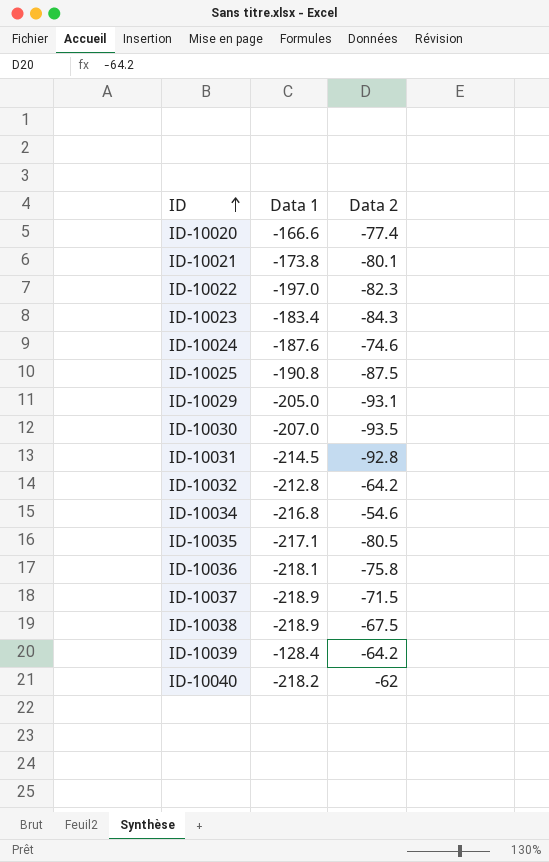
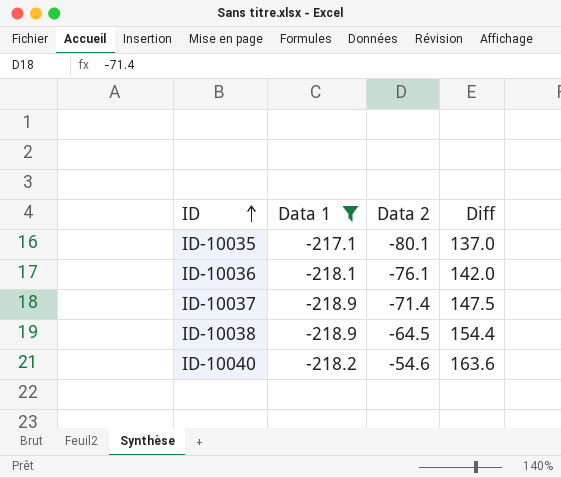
filter: none -> Data 1 <= -217.1
column Diff | formula: none -> [Data 2] - [Data 1]
ID-10035 | Data 2: -80.5 -> -80.1
ID-10036 | Data 2: -75.8 -> -76.1
ID-10037 | Data 2: -71.5 -> -71.4
ID-10038 | Data 2: -67.5 -> -64.5
ID-10040 | Data 2: -62 -> -54.6

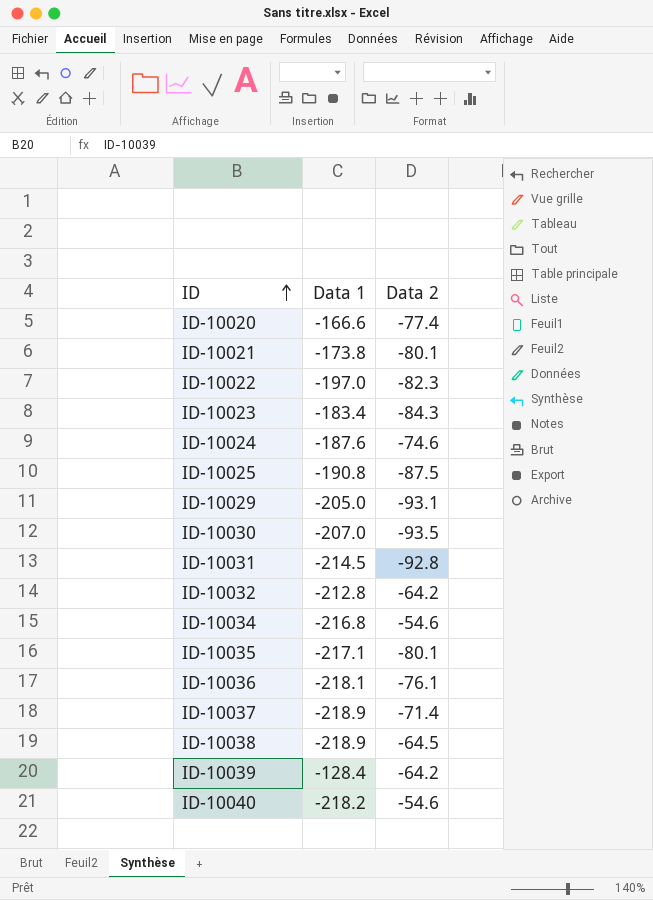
filter: Data 1 <= -217.1 -> none
column Diff | formula: [Data 2] - [Data 1] -> none

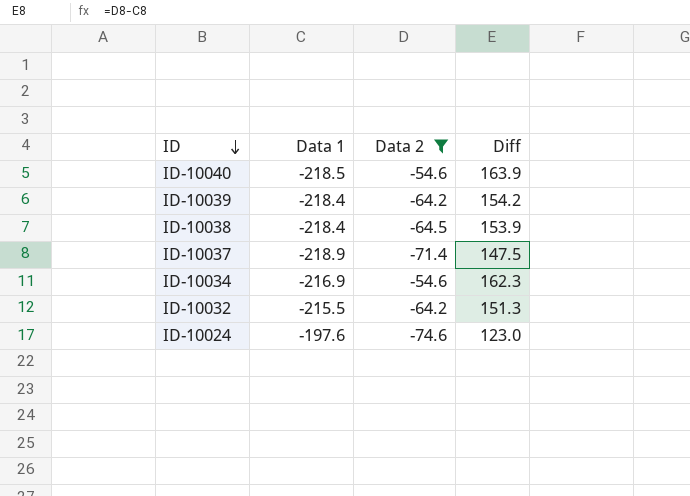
filter: none -> Data 2 >= -74.6
row order: ID ascending -> ID descending
column Diff | formula: none -> [Data 2] - [Data 1]
ID-10040 | Data 1: -218.2 -> -218.5
ID-10039 | Data 1: -128.4 -> -218.4
ID-10038 | Data 1: -218.9 -> -218.4
ID-10034 | Data 1: -216.8 -> -216.9
ID-10032 | Data 1: -212.8 -> -215.5
ID-10024 | Data 1: -187.6 -> -197.6

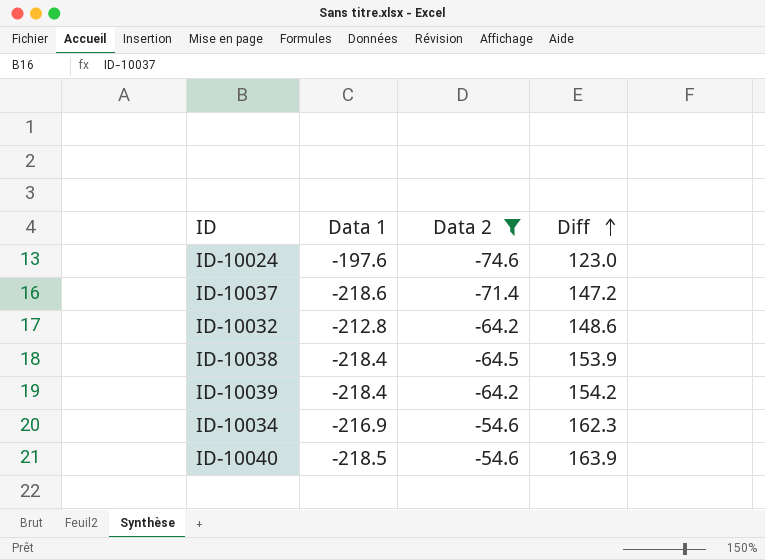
row order: ID descending -> Diff ascending
ID-10037 | Data 1: -218.9 -> -218.6
ID-10037 | Diff: 147.5 -> 147.2
ID-10032 | Data 1: -215.5 -> -212.8
ID-10032 | Diff: 151.3 -> 148.6

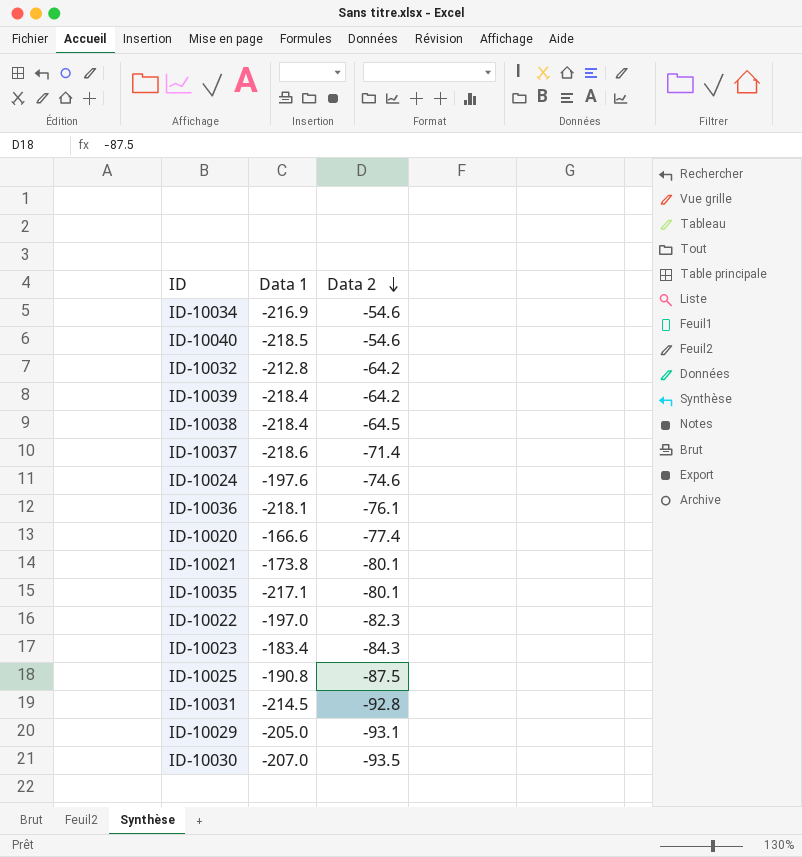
filter: Data 2 >= -74.6 -> none
row order: Diff ascending -> Data 2 descending
column Diff | formula: [Data 2] - [Data 1] -> none

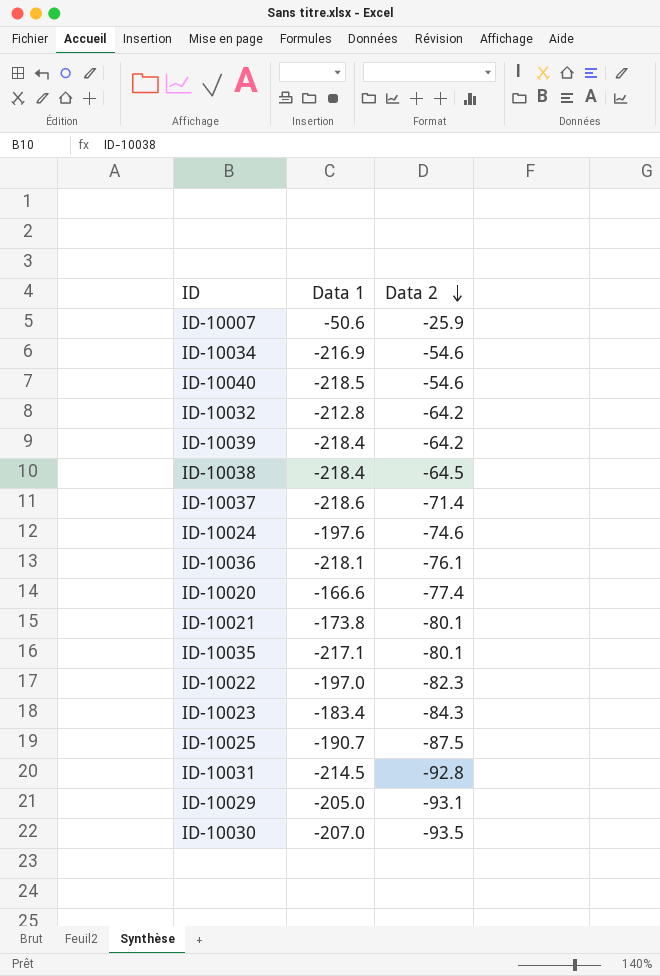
row ID-10007: none -> -50.6 | -25.9
ID-10025 | Data 1: -190.8 -> -190.7

